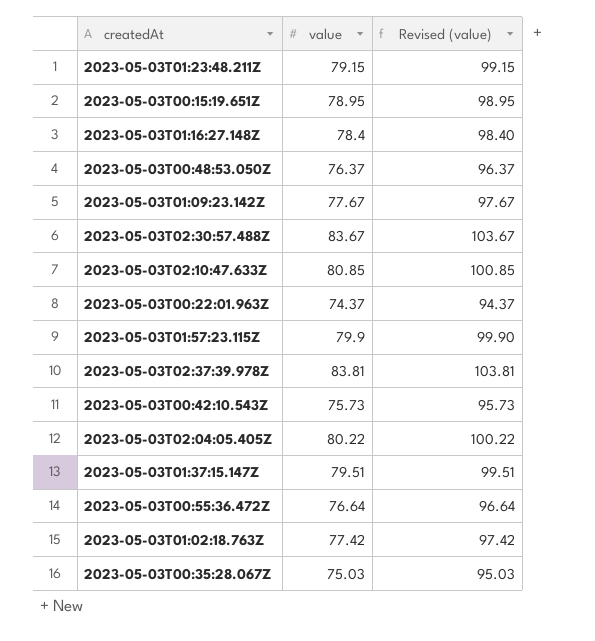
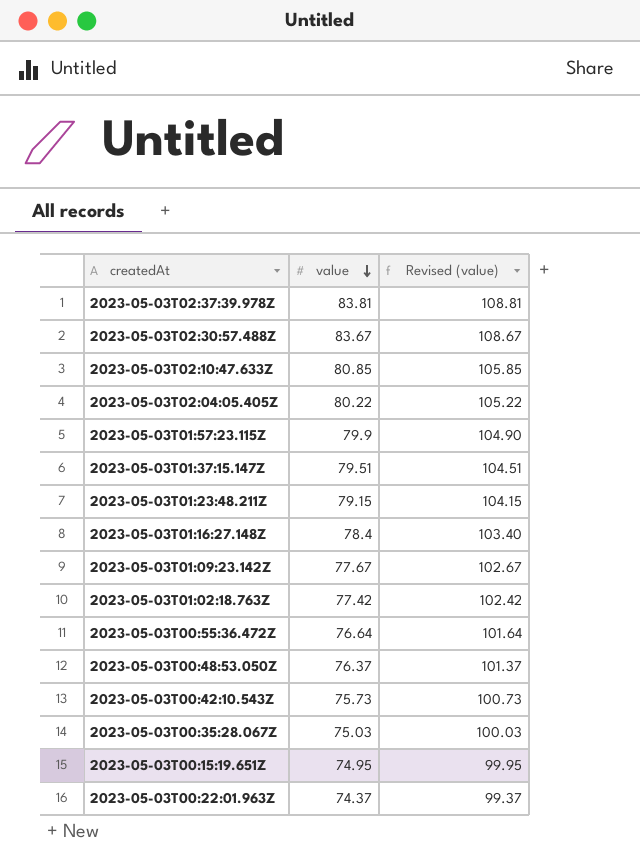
row order: none -> value descending
column Revised (value) | formula: [value] + 20 -> [value] + 25
2023-05-03T00:15:19.651Z | value: 78.95 -> 74.95

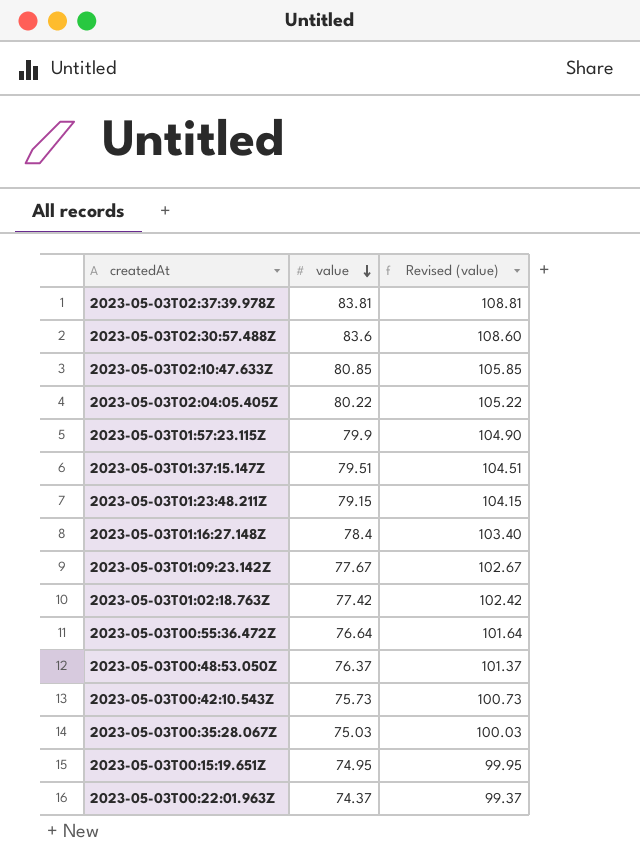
2023-05-03T02:30:57.488Z | value: 83.67 -> 83.6
2023-05-03T02:30:57.488Z | Revised (value): 108.67 -> 108.60

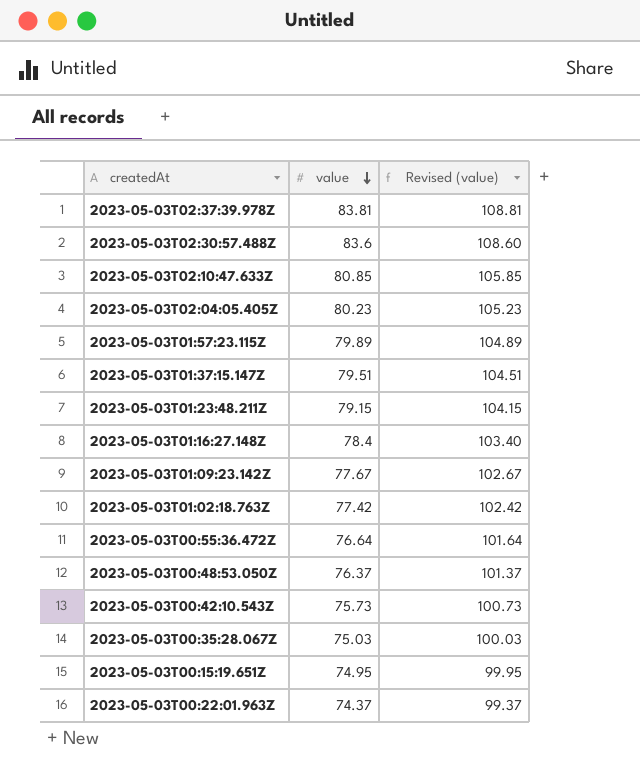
2023-05-03T02:04:05.405Z | value: 80.22 -> 80.23
2023-05-03T02:04:05.405Z | Revised (value): 105.22 -> 105.23
2023-05-03T01:57:23.115Z | value: 79.9 -> 79.89
2023-05-03T01:57:23.115Z | Revised (value): 104.90 -> 104.89

